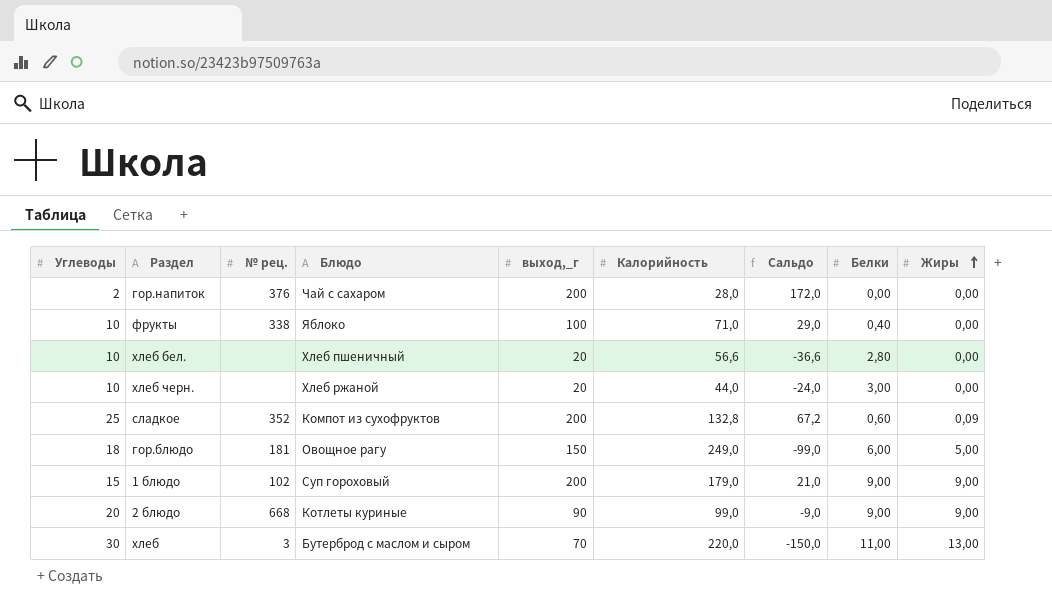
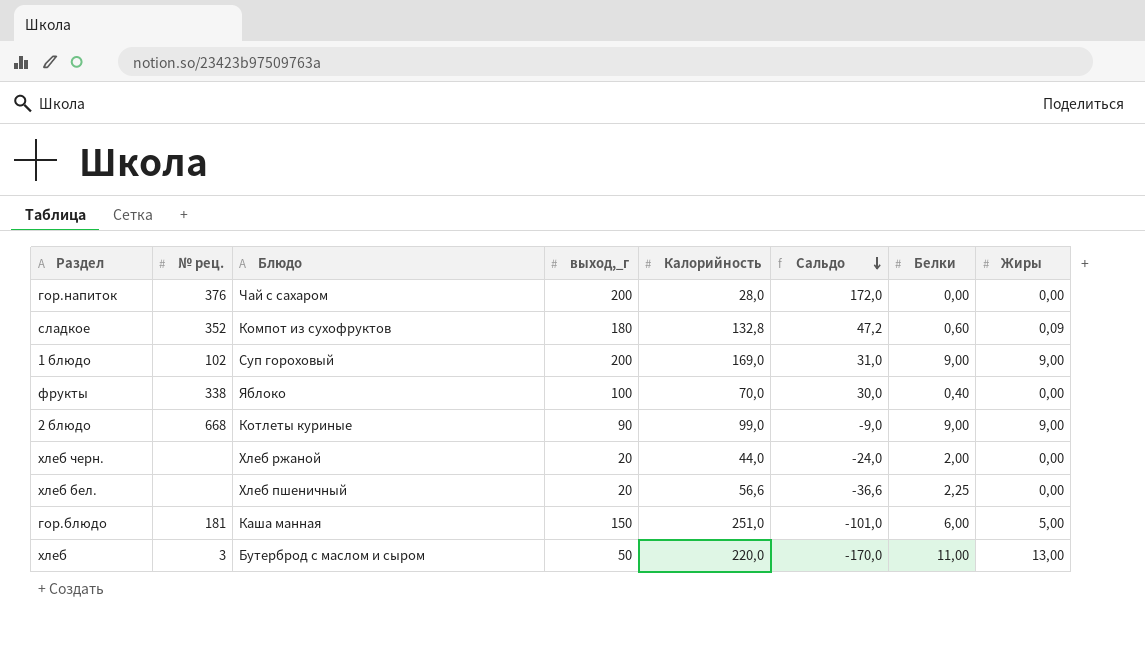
row order: Жиры ascending -> Сальдо descending
column Углеводы | position: 1 -> none
сладкое | выход,_г: 200 -> 180
сладкое | Сальдо: 67,2 -> 47,2
1 блюдо | Калорийность: 179,0 -> 169,0
1 блюдо | Сальдо: 21,0 -> 31,0
фрукты | Калорийность: 71,0 -> 70,0
фрукты | Сальдо: 29,0 -> 30,0
хлеб черн. | Белки: 3,00 -> 2,00
хлеб бел. | Белки: 2,80 -> 2,25
гор.блюдо | Блюдо: Овощное рагу -> Каша манная
гор.блюдо | Калорийность: 249,0 -> 251,0
гор.блюдо | Сальдо: -99,0 -> -101,0
хлеб | выход,_г: 70 -> 50
хлеб | Сальдо: -150,0 -> -170,0

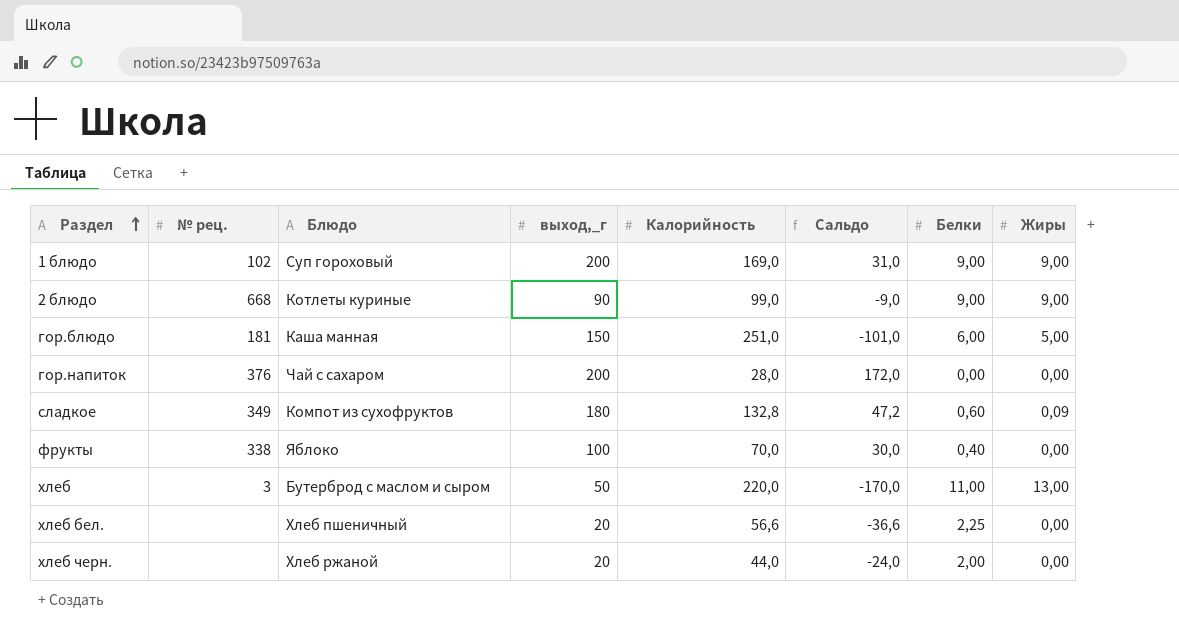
row order: Сальдо descending -> Раздел ascending
сладкое | № рец.: 352 -> 349

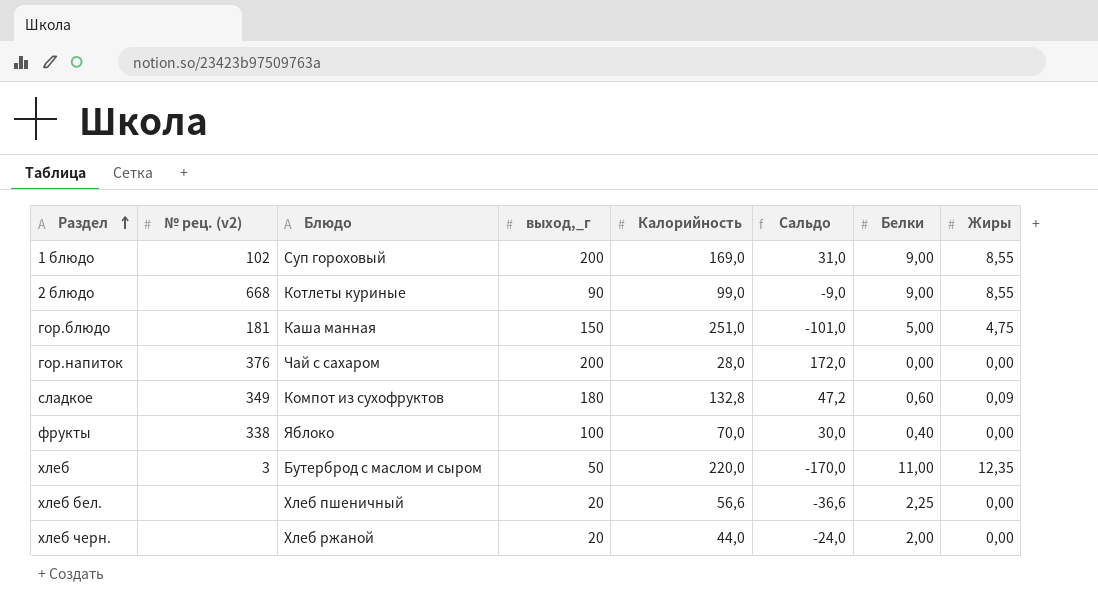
column name: № рец. -> № рец. (v2)
1 блюдо | Жиры: 9,00 -> 8,55
2 блюдо | Жиры: 9,00 -> 8,55
гор.блюдо | Белки: 6,00 -> 5,00
гор.блюдо | Жиры: 5,00 -> 4,75
хлеб | Жиры: 13,00 -> 12,35

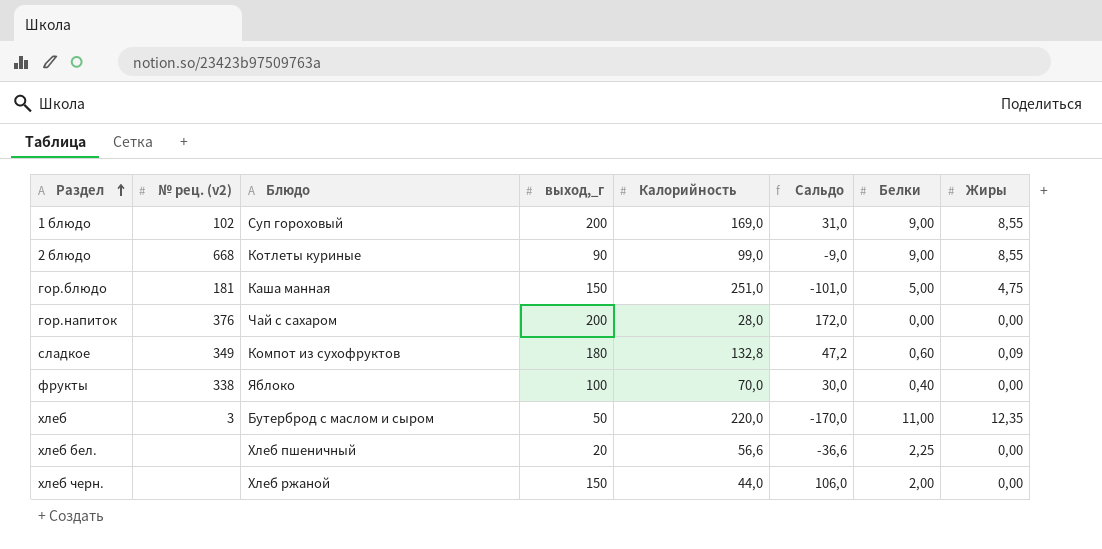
хлеб черн. | выход,_г: 20 -> 150
хлеб черн. | Сальдо: -24,0 -> 106,0

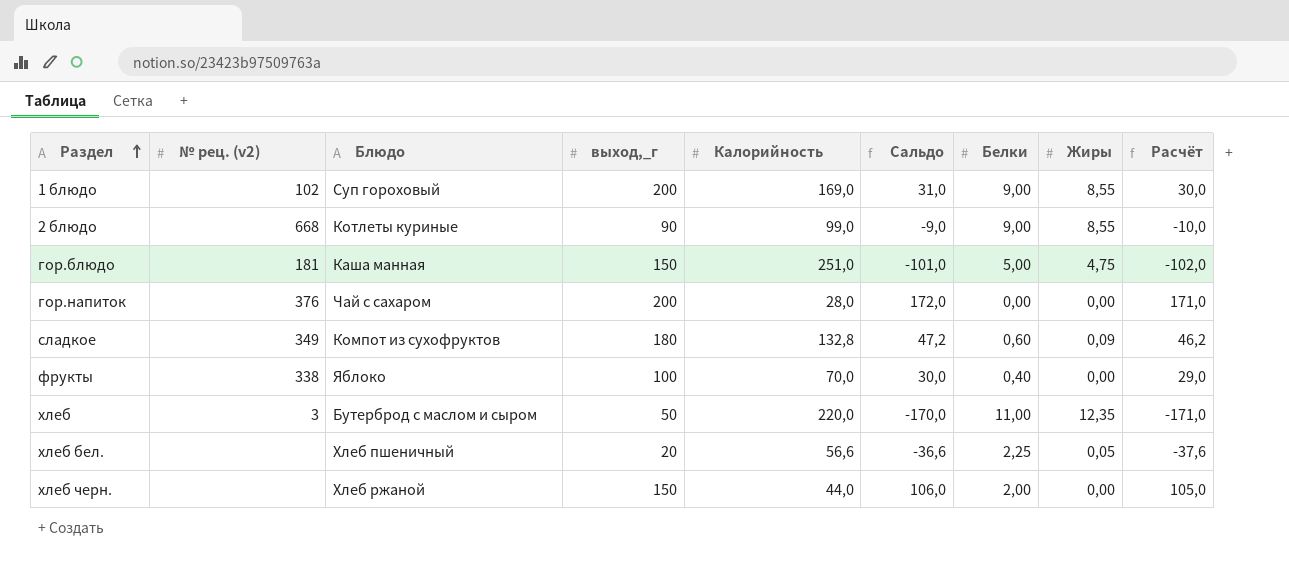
column Расчёт | formula: none -> [Сальдо] - 1
хлеб бел. | Жиры: 0,00 -> 0,05

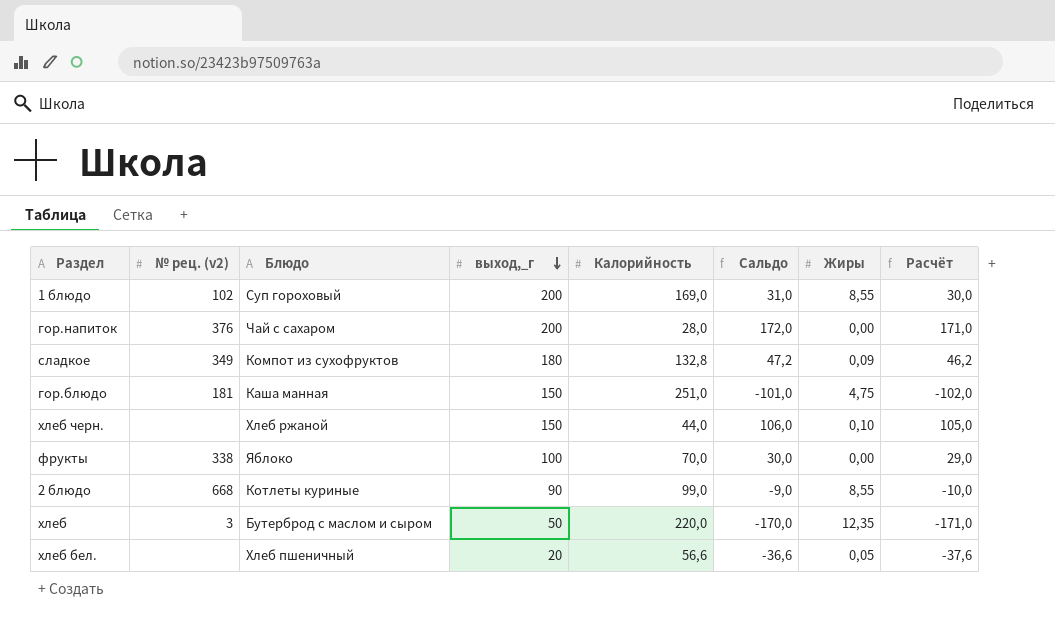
row order: Раздел ascending -> выход,_г descending
column Белки | position: 7 -> none
хлеб черн. | Жиры: 0,00 -> 0,10

